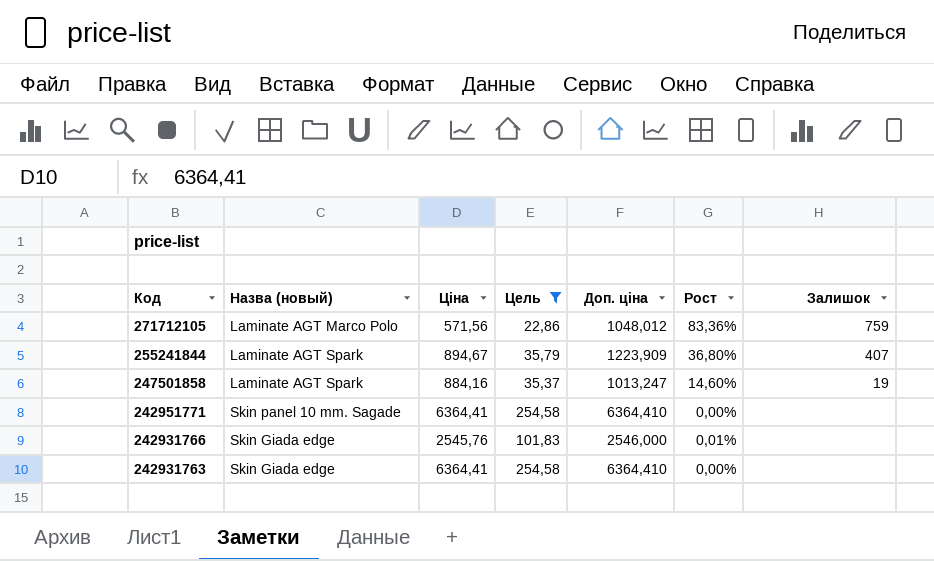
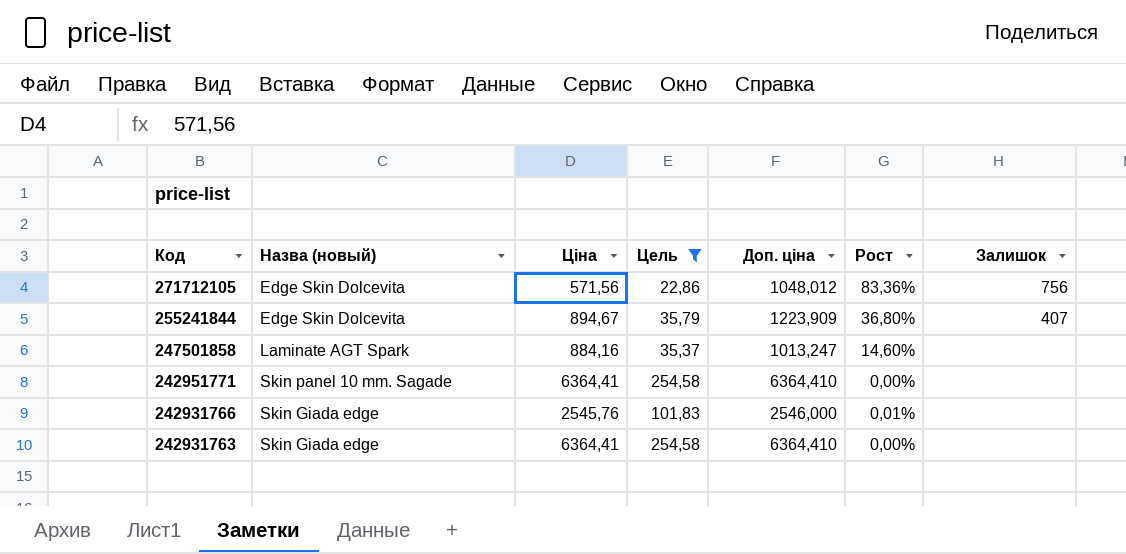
271712105 | Назва (новый): Laminate AGT Marco Polo -> Edge Skin Dolcevita
271712105 | Залишок: 759 -> 756
255241844 | Назва (новый): Laminate AGT Spark -> Edge Skin Dolcevita
247501858 | Залишок: 19 -> none

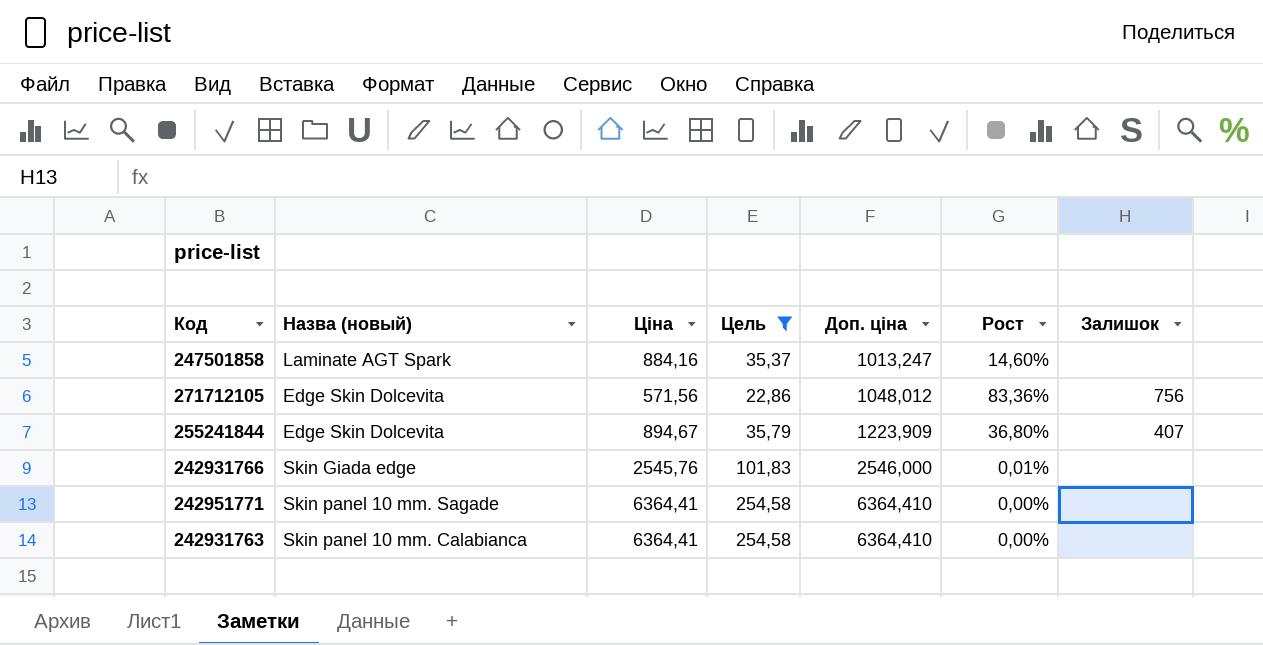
row order: Код descending -> Доп. ціна ascending
242931763 | Назва (новый): Skin Giada edge -> Skin panel 10 mm. Calabianca

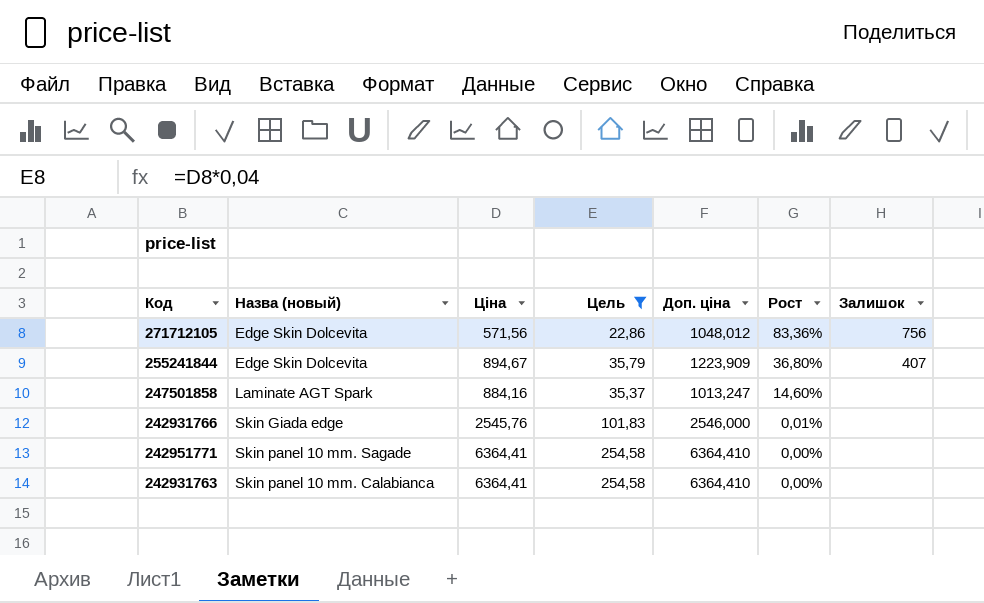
row order: Доп. ціна ascending -> Рост descending

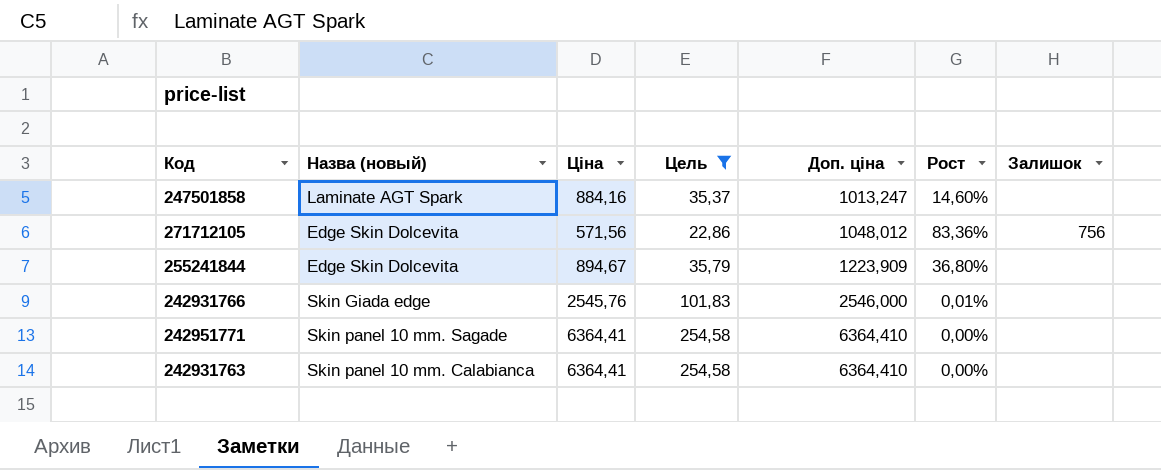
row order: Рост descending -> Доп. ціна ascending
255241844 | Залишок: 407 -> none

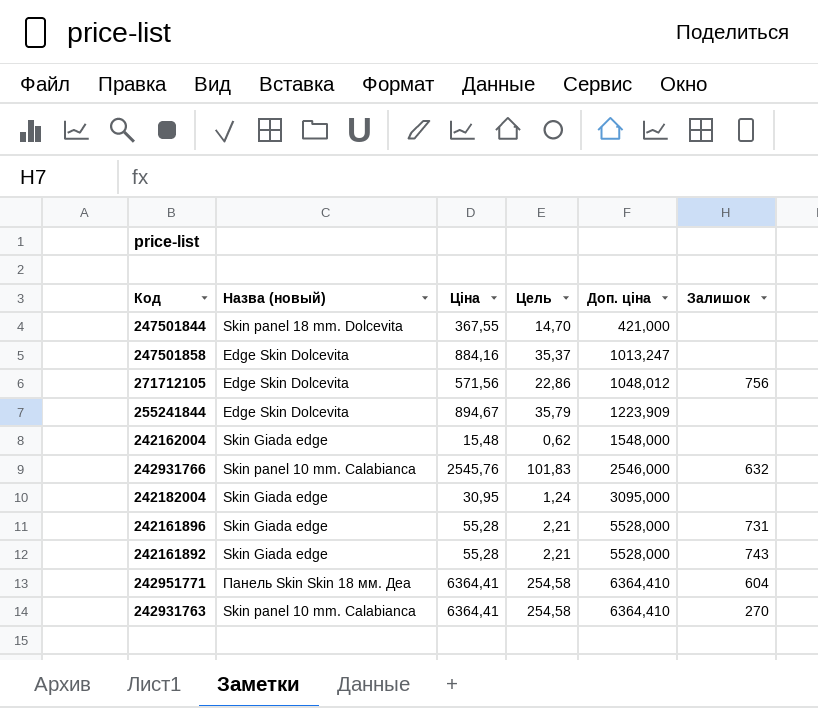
filter: Цель >= 22,86 -> none
column Рост | formula: ([Доп. ціна] - [Ціна]) / [Ціна] -> none
247501858 | Назва (новый): Laminate AGT Spark -> Edge Skin Dolcevita
242931766 | Назва (новый): Skin Giada edge -> Skin panel 10 mm. Calabianca
242931766 | Залишок: none -> 632
242951771 | Назва (новый): Skin panel 10 mm. Sagade -> Панель Skin Skin 18 мм. Деа
242951771 | Залишок: none -> 604
242931763 | Залишок: none -> 270

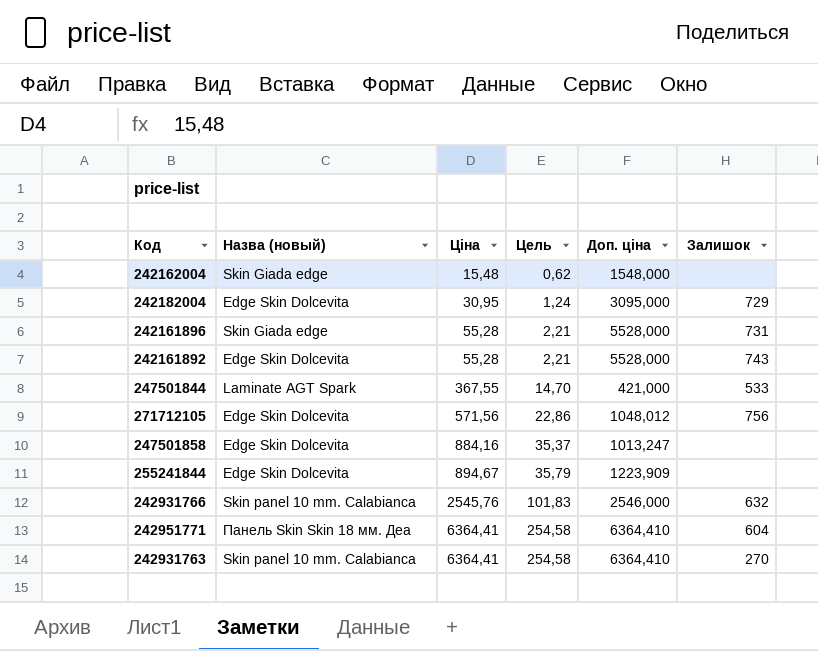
row order: Доп. ціна ascending -> Ціна ascending
242182004 | Назва (новый): Skin Giada edge -> Edge Skin Dolcevita
242182004 | Залишок: none -> 729
242161892 | Назва (новый): Skin Giada edge -> Edge Skin Dolcevita
247501844 | Назва (новый): Skin panel 18 mm. Dolcevita -> Laminate AGT Spark
247501844 | Залишок: none -> 533

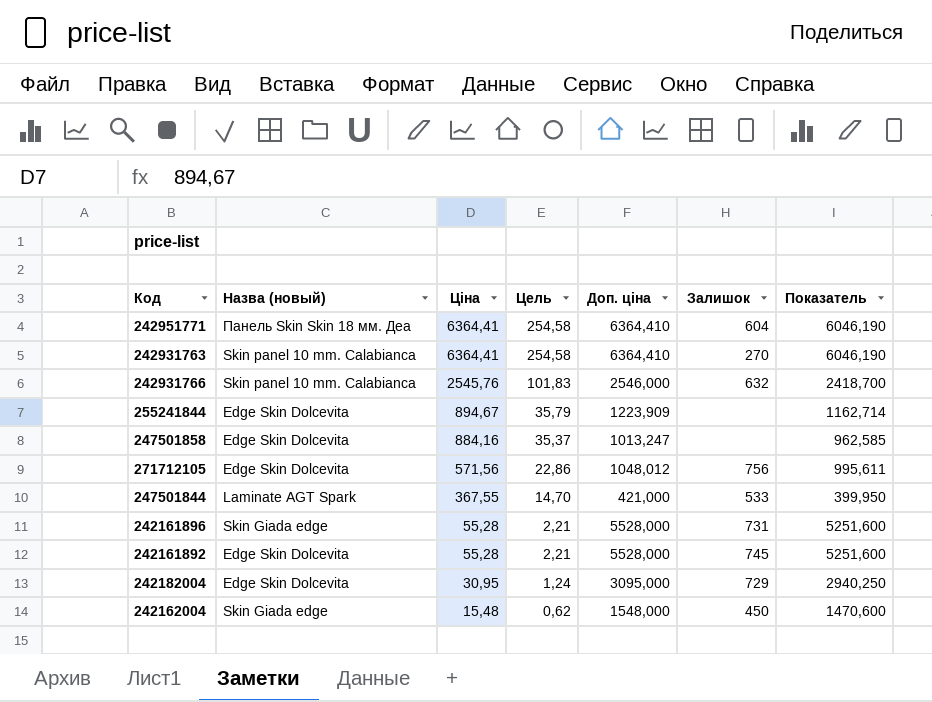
row order: Ціна ascending -> Ціна descending
column Показатель | formula: none -> [Доп. ціна] * 0,95
242161892 | Залишок: 743 -> 745
242162004 | Залишок: none -> 450

